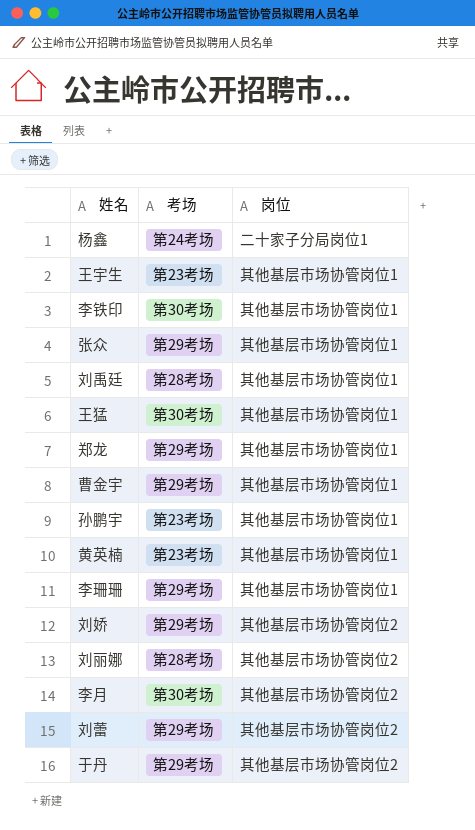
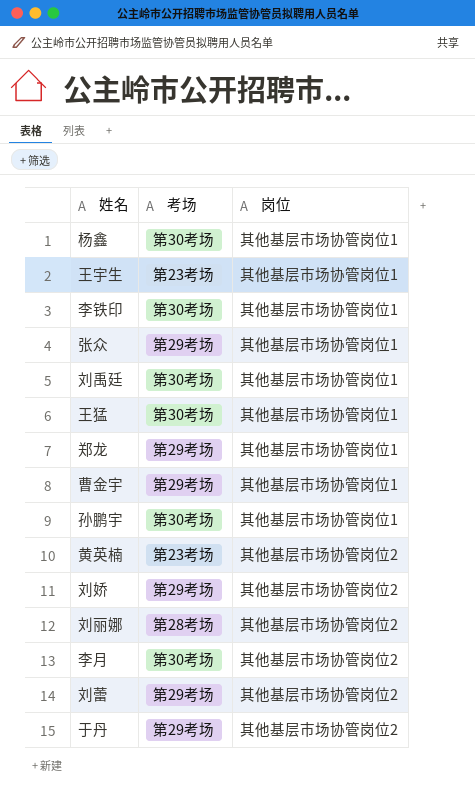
row 李珊珊: 第29考场 | 其他基层市场协管岗位1 -> none
杨鑫 | 考场: 第24考场 -> 第30考场
杨鑫 | 岗位: 二十家子分局岗位1 -> 其他基层市场协管岗位1
刘禹廷 | 考场: 第28考场 -> 第30考场
孙鹏宇 | 考场: 第23考场 -> 第30考场
黄英楠 | 岗位: 其他基层市场协管岗位1 -> 其他基层市场协管岗位2

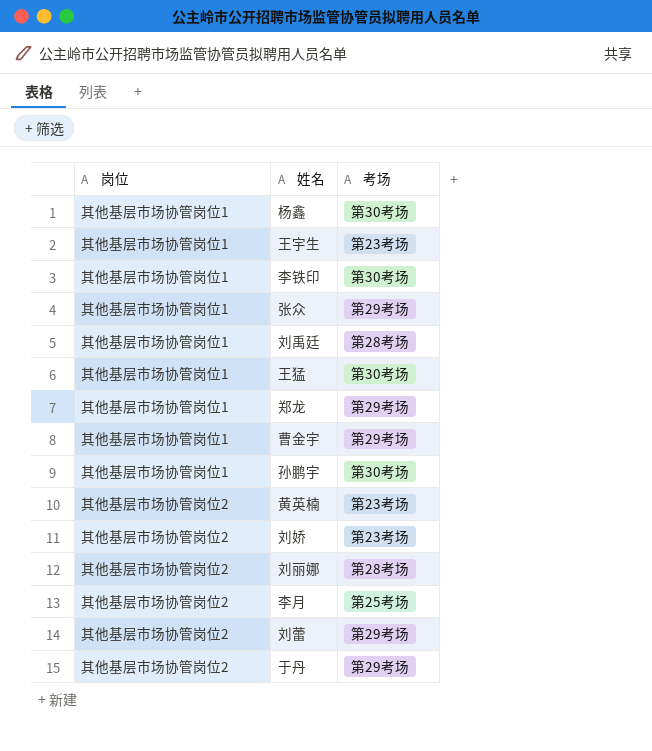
column 岗位 | position: 3 -> 1
刘禹廷 | 考场: 第30考场 -> 第28考场
刘娇 | 考场: 第29考场 -> 第23考场
李月 | 考场: 第30考场 -> 第25考场

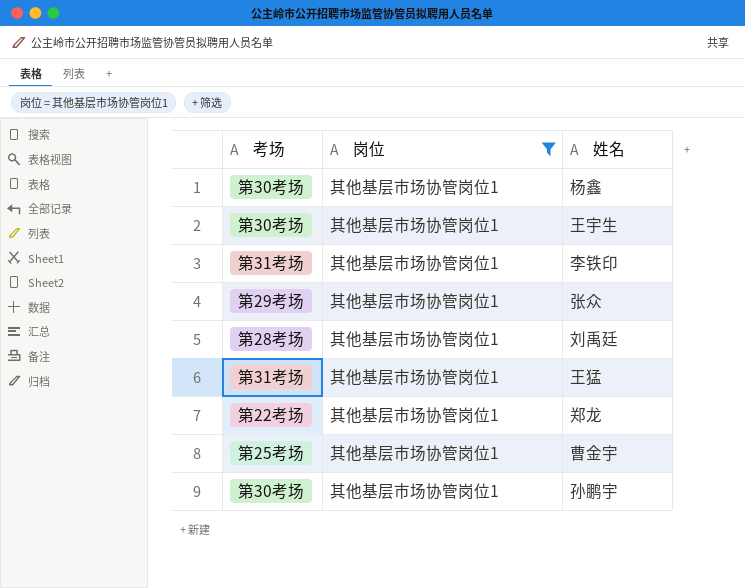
filter: none -> 岗位 = 其他基层市场协管岗位1
column 考场 | position: 3 -> 1
王宇生 | 考场: 第23考场 -> 第30考场
李铁印 | 考场: 第30考场 -> 第31考场
王猛 | 考场: 第30考场 -> 第31考场
郑龙 | 考场: 第29考场 -> 第22考场
曹金宇 | 考场: 第29考场 -> 第25考场

